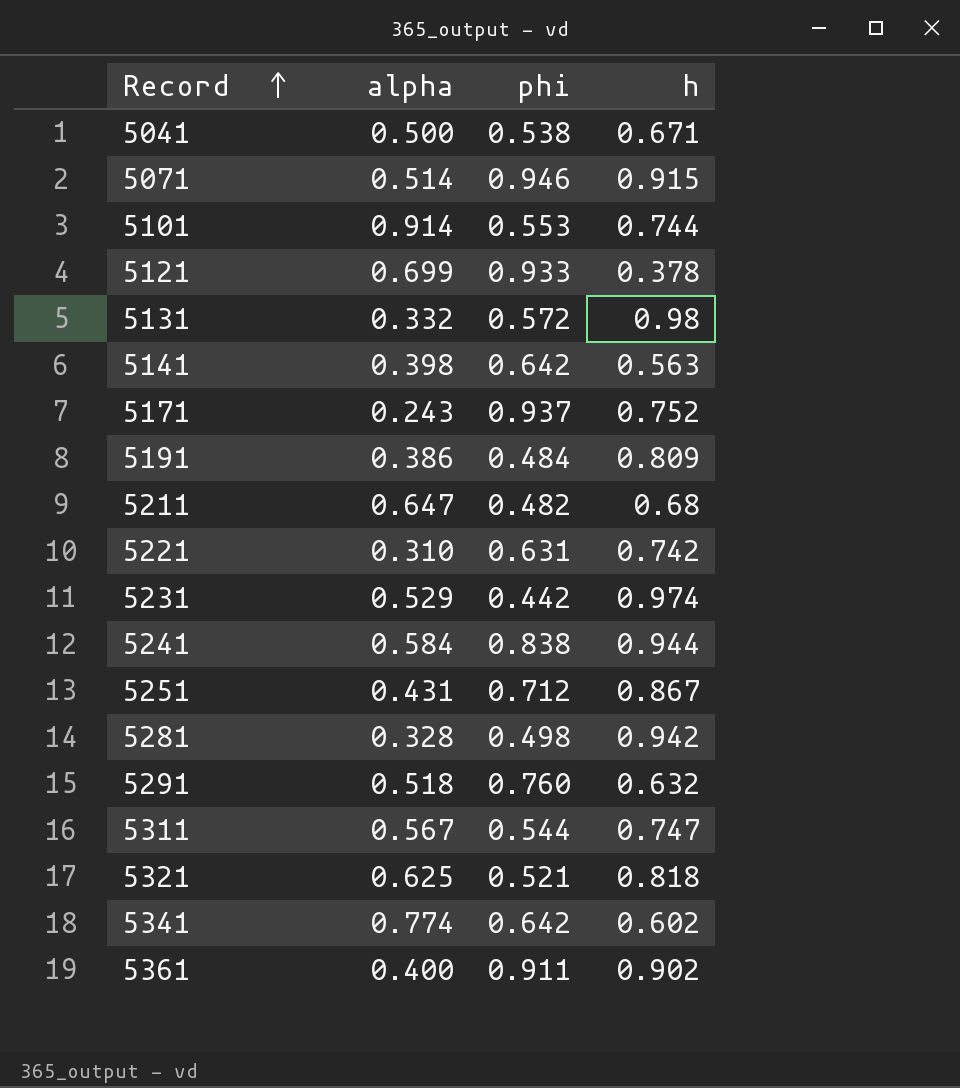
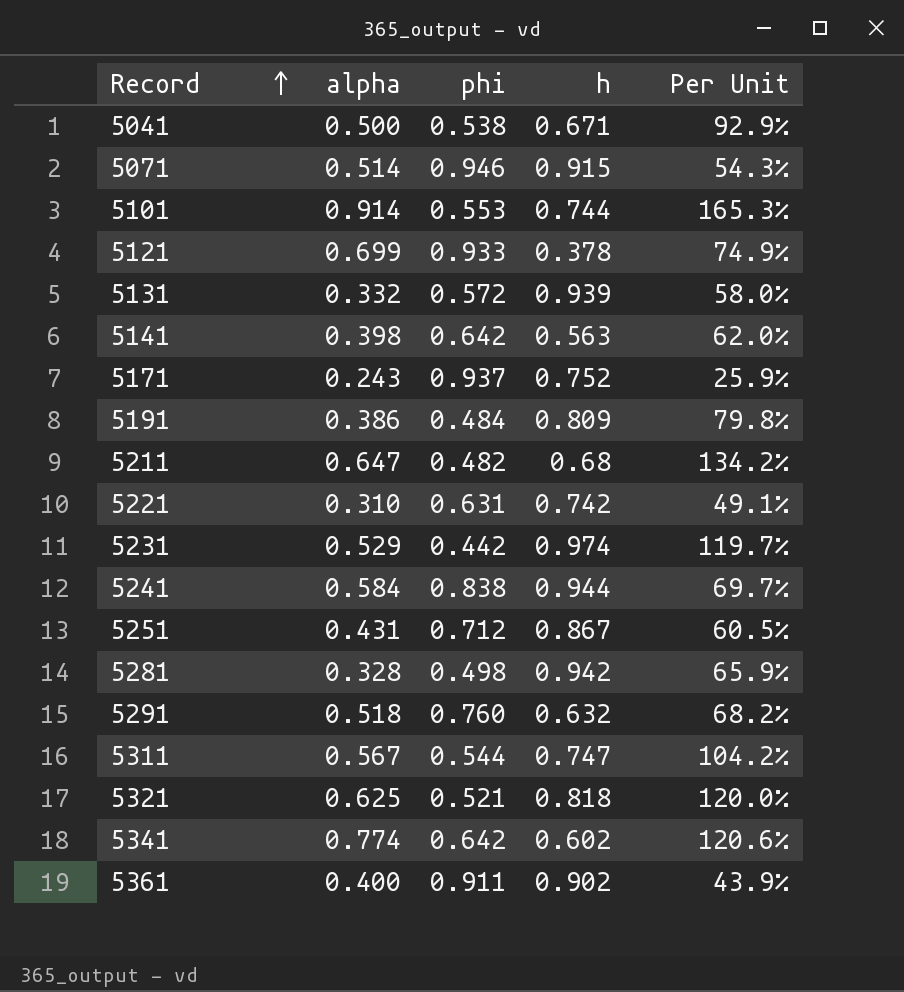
column Per Unit | formula: none -> [alpha] / [phi]
5131 | h: 0.98 -> 0.939

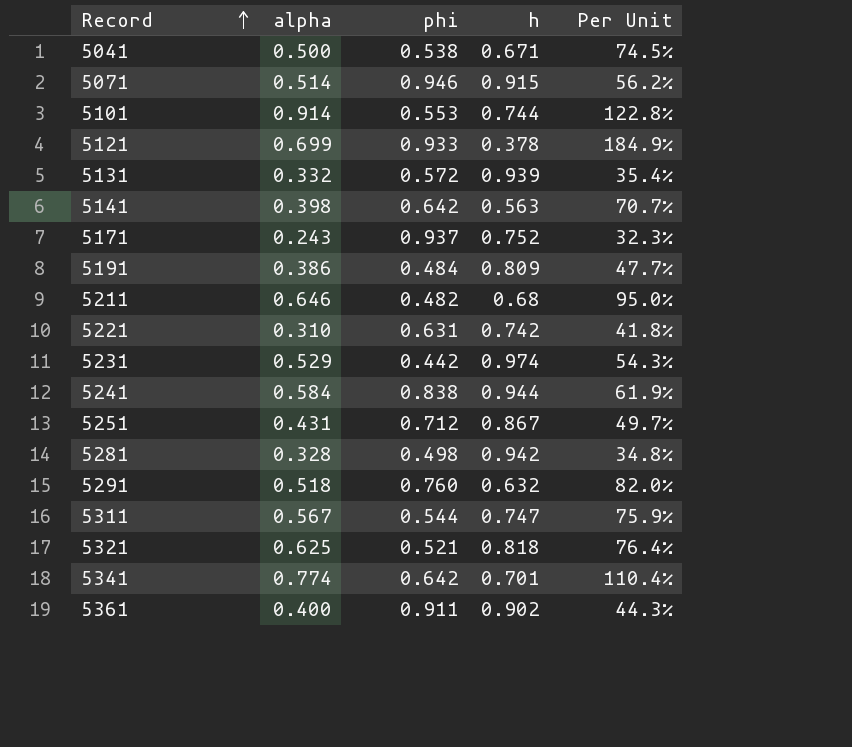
column Per Unit | formula: [alpha] / [phi] -> [alpha] / [h]
5211 | alpha: 0.647 -> 0.646
5341 | h: 0.602 -> 0.701

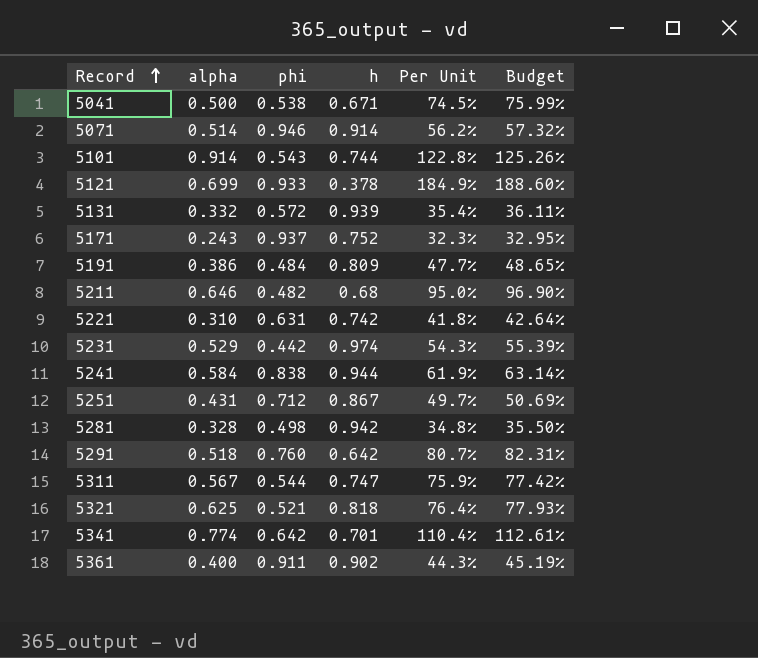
column Budget | formula: none -> [Per Unit] * 1.02
row 5141: 0.398 | 0.642 | 0.563 | 70.7% -> none
5071 | h: 0.915 -> 0.914
5101 | phi: 0.553 -> 0.543
5291 | h: 0.632 -> 0.642
5291 | Per Unit: 82.0% -> 80.7%

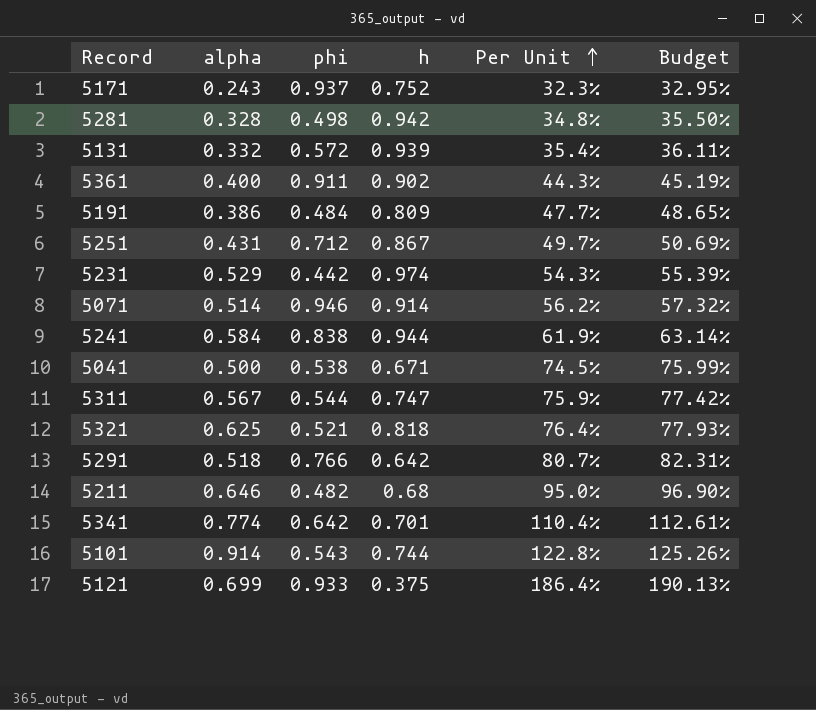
row order: Record ascending -> Per Unit ascending
row 5221: 0.310 | 0.631 | 0.742 | 41.8% | 42.64% -> none
5291 | phi: 0.760 -> 0.766
5121 | h: 0.378 -> 0.375
5121 | Per Unit: 184.9% -> 186.4%
5121 | Budget: 188.60% -> 190.13%

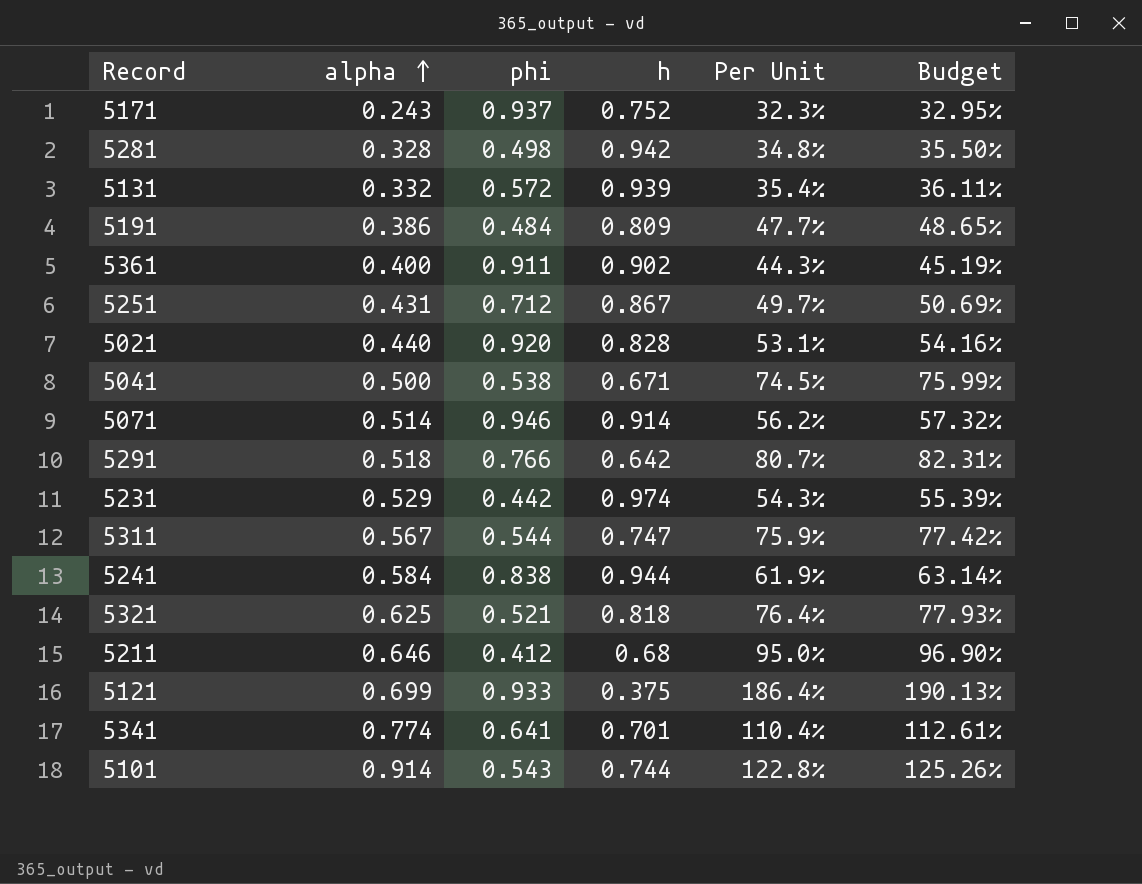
row order: Per Unit ascending -> alpha ascending
row 5021: none -> 0.440 | 0.920 | 0.828 | 53.1% | 54.16%
5211 | phi: 0.482 -> 0.412
5341 | phi: 0.642 -> 0.641

